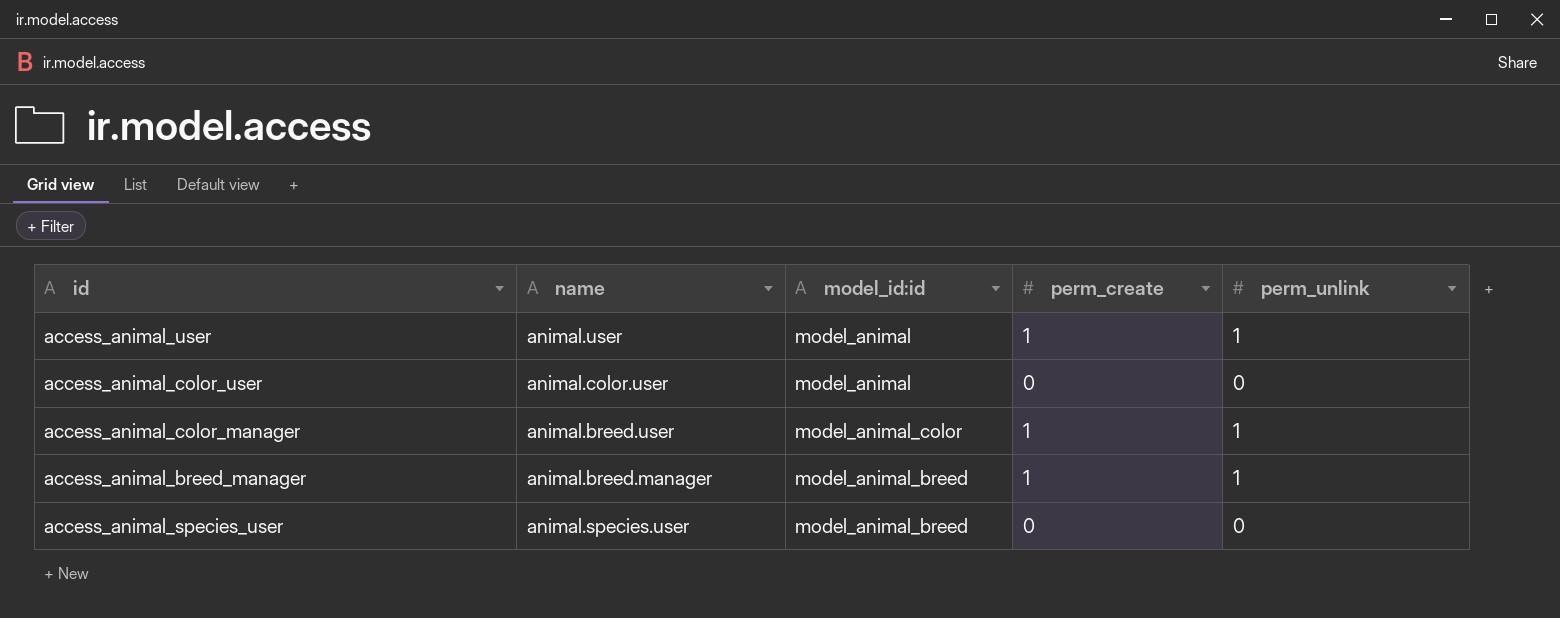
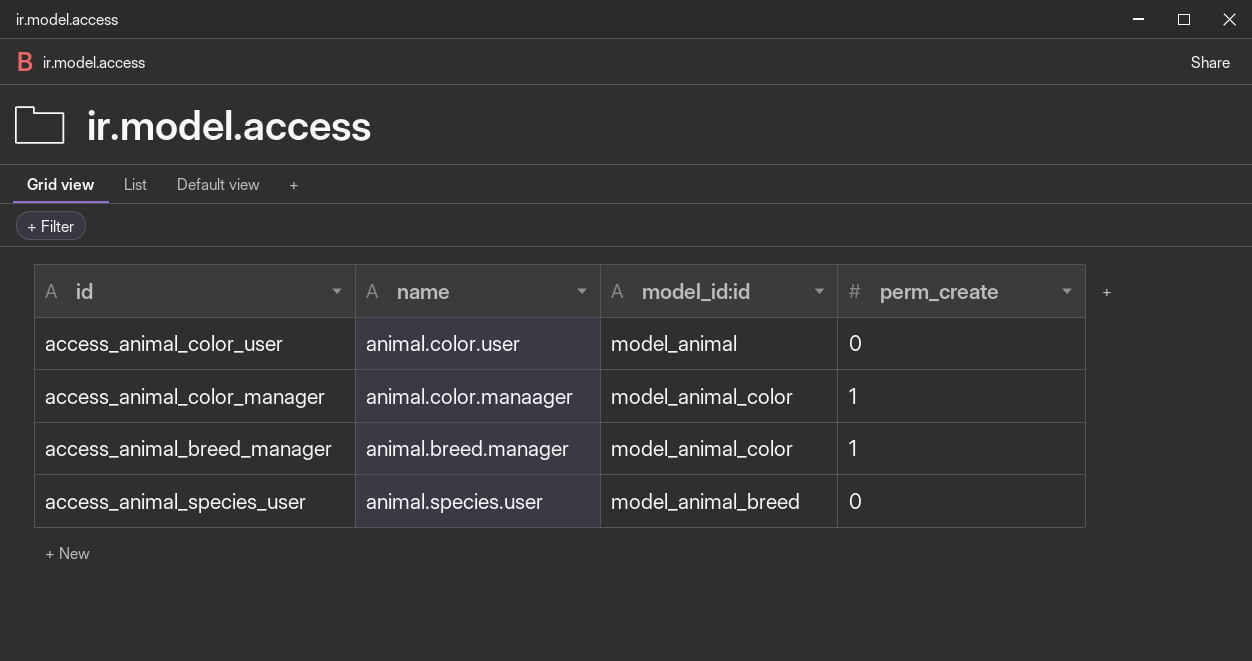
column perm_unlink | position: 5 -> none
row access_animal_user: animal.user | model_animal | 1 | 1 -> none
access_animal_color_manager | name: animal.breed.user -> animal.color.manaager
access_animal_breed_manager | model_id:id: model_animal_breed -> model_animal_color

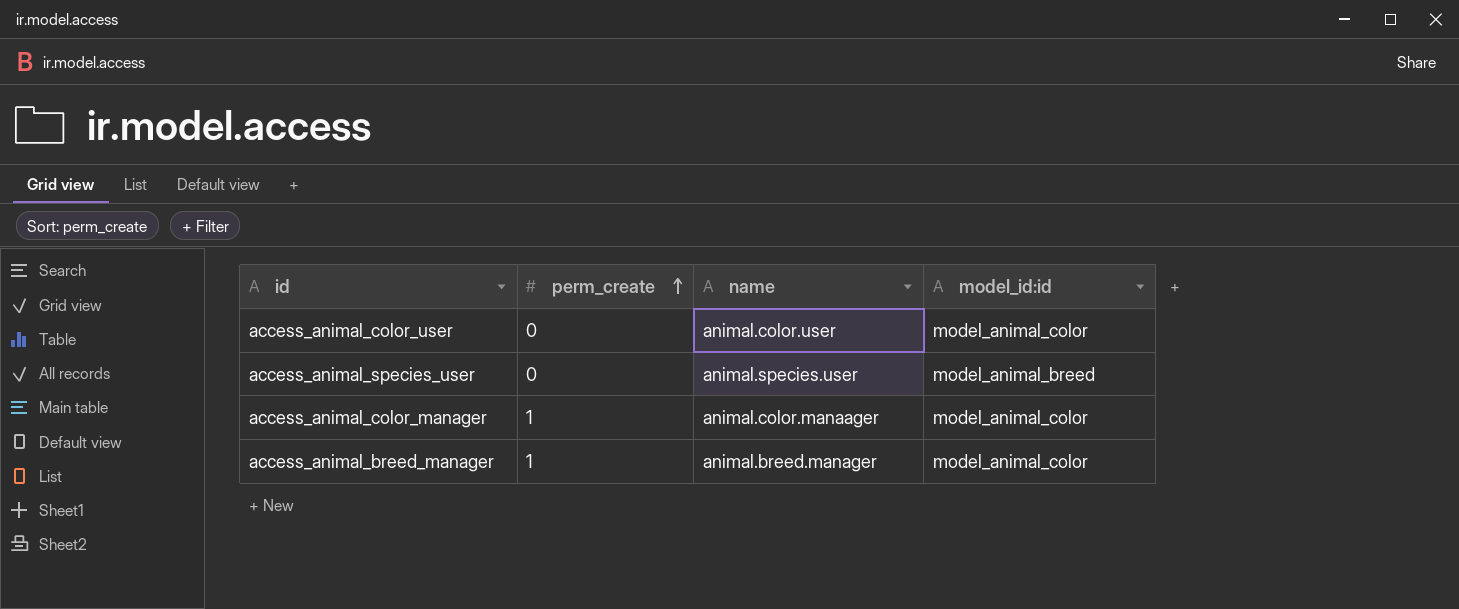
row order: none -> perm_create ascending
column perm_create | position: 4 -> 2
access_animal_color_user | model_id:id: model_animal -> model_animal_color

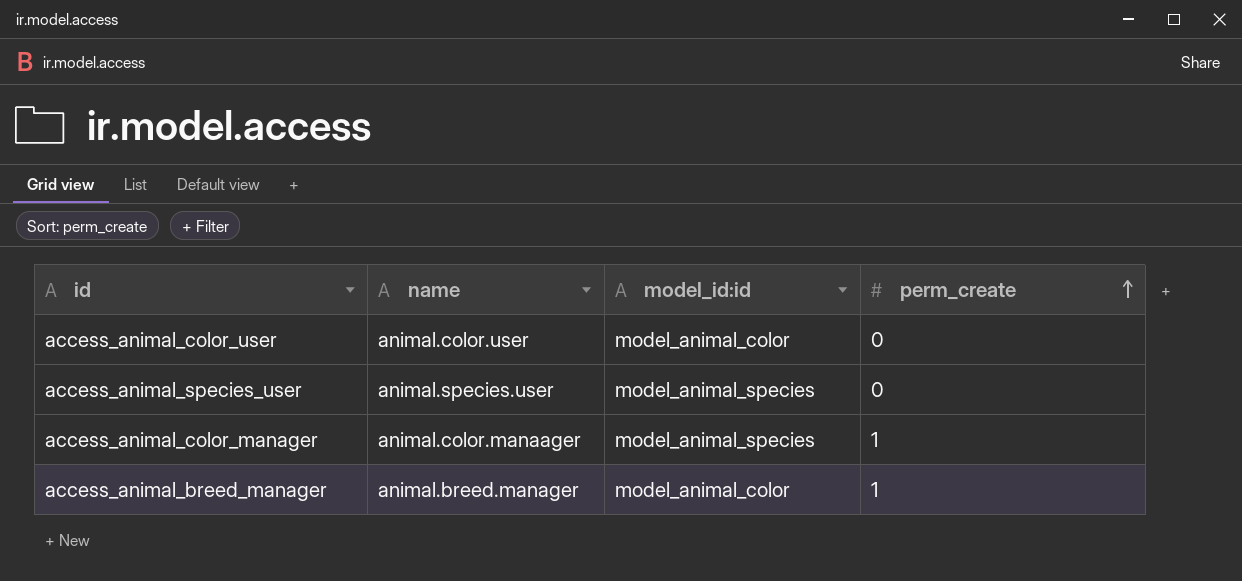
column perm_create | position: 2 -> 4
access_animal_species_user | model_id:id: model_animal_breed -> model_animal_species
access_animal_color_manager | model_id:id: model_animal_color -> model_animal_species

